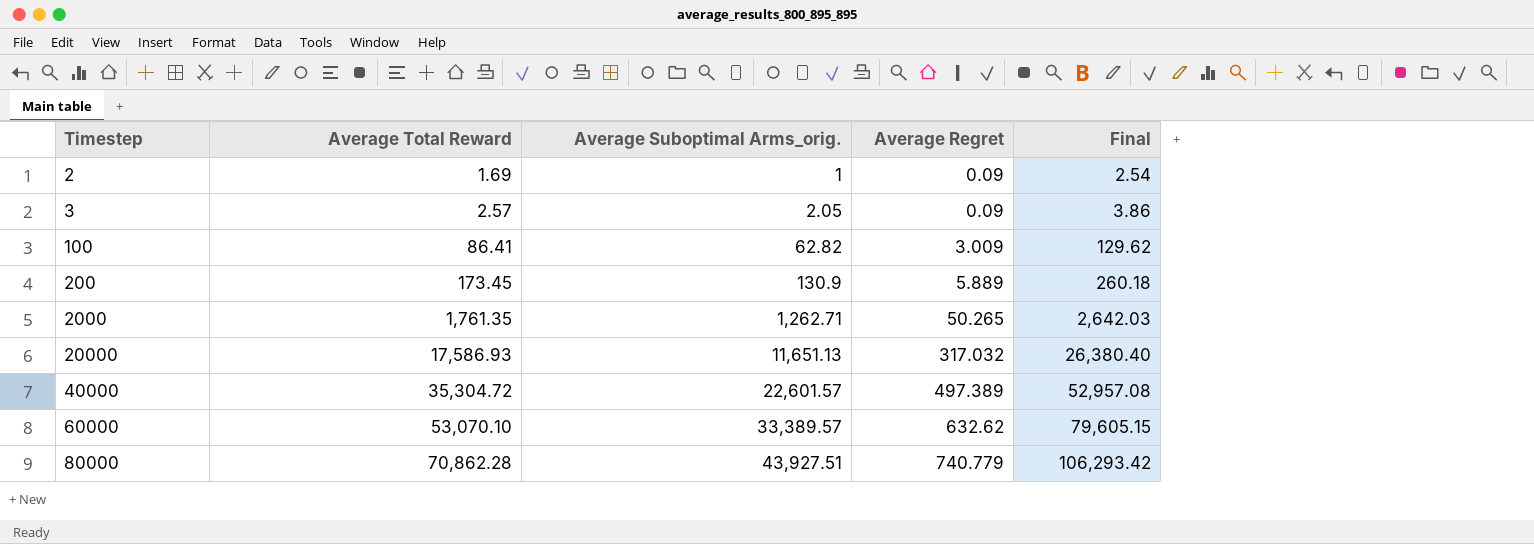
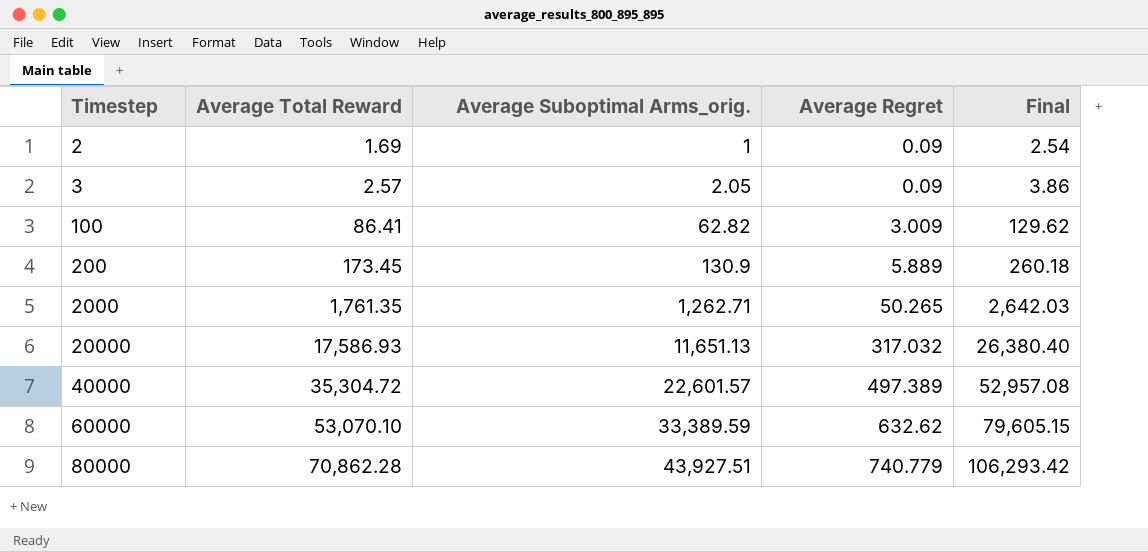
60000 | Average Suboptimal Arms_orig.: 33,389.57 -> 33,389.59

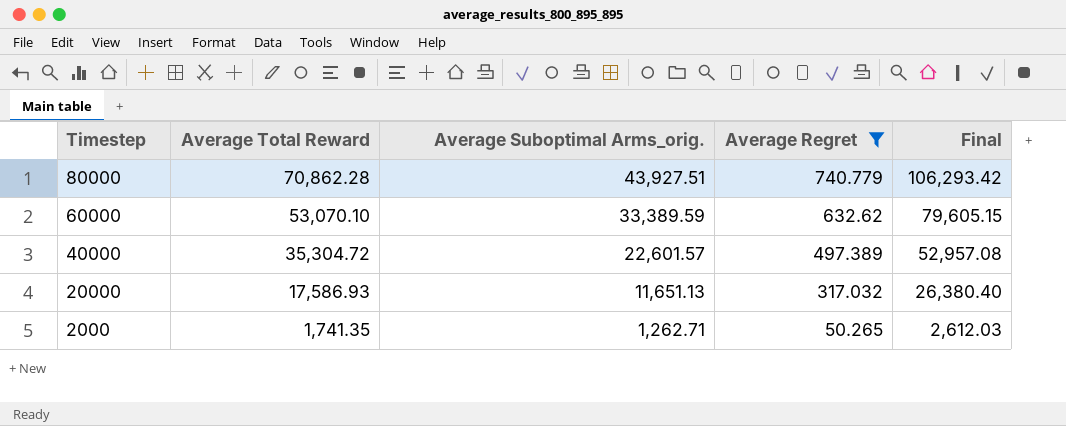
filter: none -> Average Regret >= 50.265
row order: Timestep ascending -> Timestep descending
2000 | Average Total Reward: 1,761.35 -> 1,741.35
2000 | Final: 2,642.03 -> 2,612.03

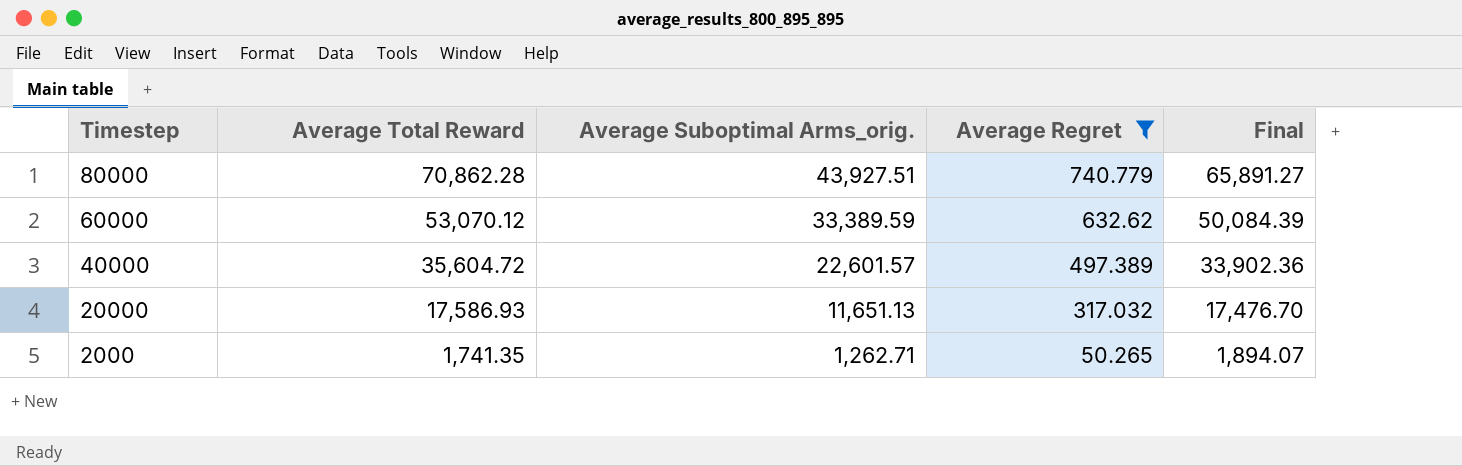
column Final | formula: [Average Total Reward] * 1.5 -> [Average Suboptimal Arms_orig.] * 1.5
60000 | Average Total Reward: 53,070.10 -> 53,070.12
40000 | Average Total Reward: 35,304.72 -> 35,604.72

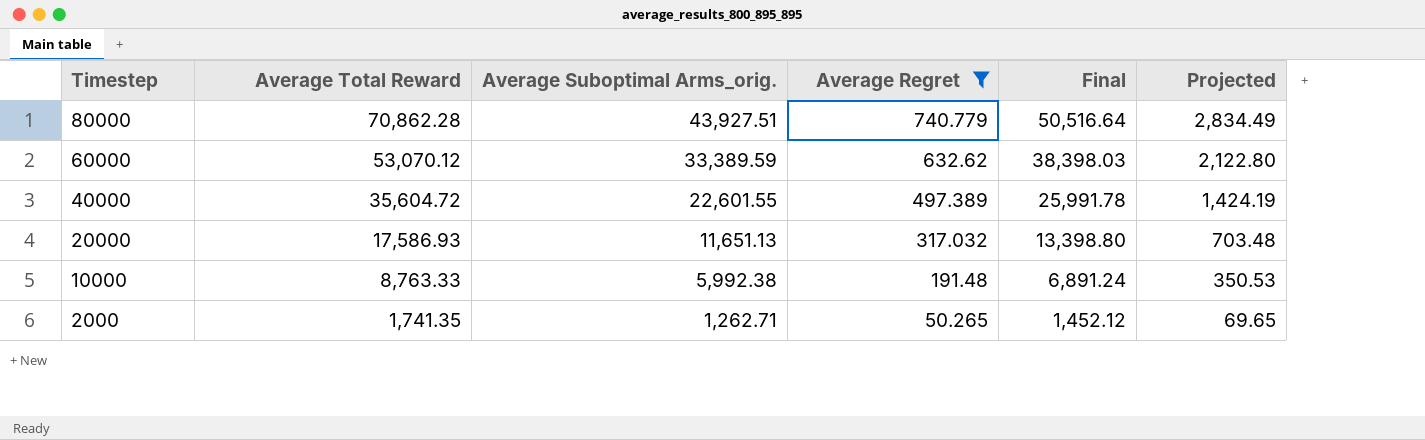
column Final | formula: [Average Suboptimal Arms_orig.] * 1.5 -> [Average Suboptimal Arms_orig.] * 1.15
column Projected | formula: none -> [Average Total Reward] * 0.04
40000 | Average Suboptimal Arms_orig.: 22,601.57 -> 22,601.55
row 10000: none -> 8,763.33 | 5,992.38 | 191.48 | 6,891.24 | 350.53

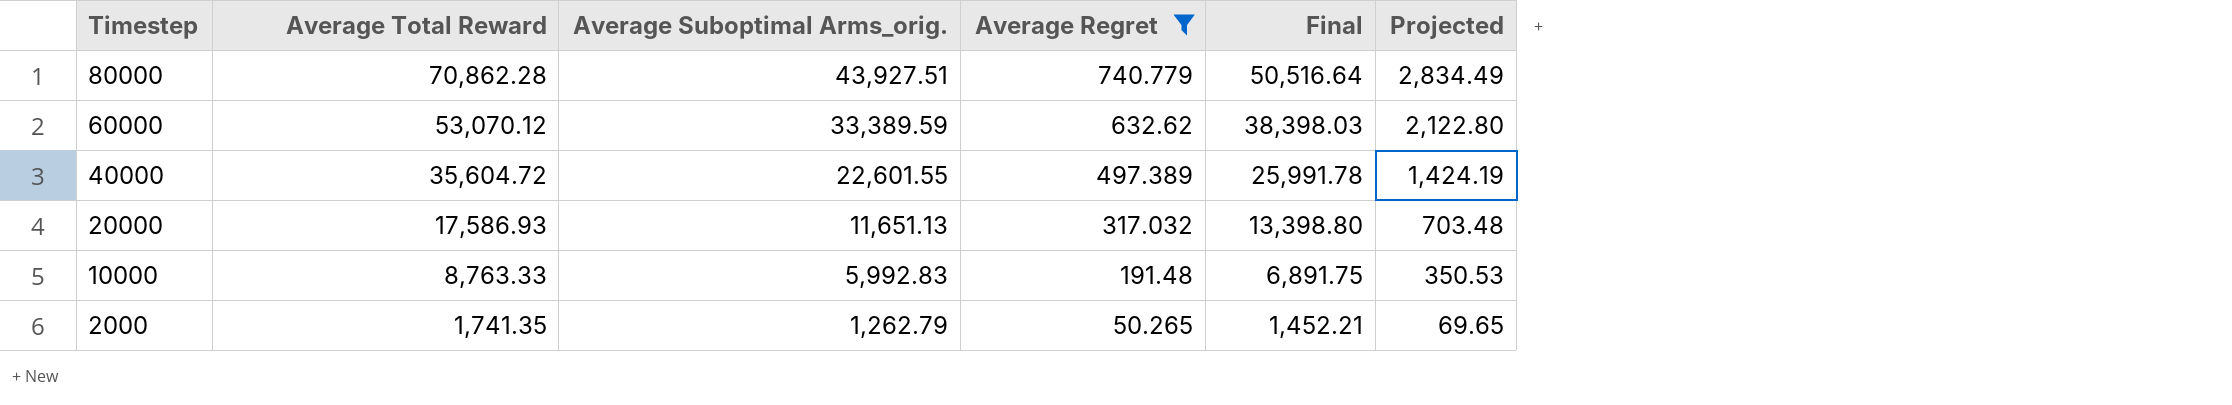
10000 | Average Suboptimal Arms_orig.: 5,992.38 -> 5,992.83
10000 | Final: 6,891.24 -> 6,891.75
2000 | Average Suboptimal Arms_orig.: 1,262.71 -> 1,262.79
2000 | Final: 1,452.12 -> 1,452.21

